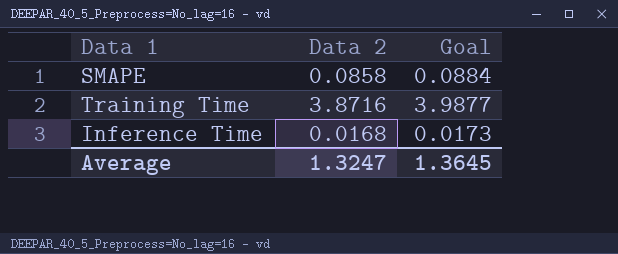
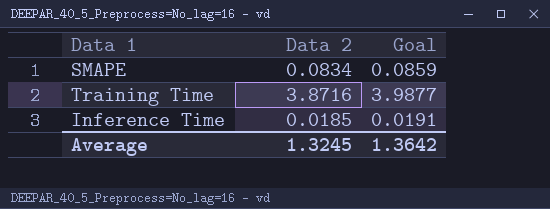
SMAPE | Data 2: 0.0858 -> 0.0834
SMAPE | Goal: 0.0884 -> 0.0859
Inference Time | Data 2: 0.0168 -> 0.0185
Inference Time | Goal: 0.0173 -> 0.0191
Average | Data 2: 1.3247 -> 1.3245
Average | Goal: 1.3645 -> 1.3642

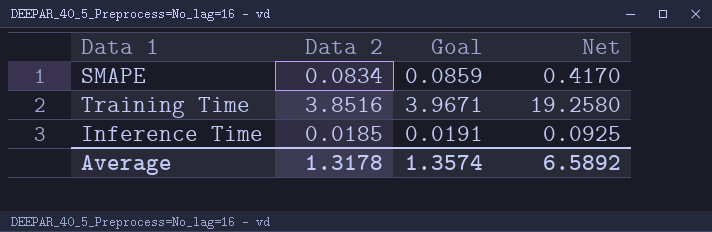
column Net | formula: none -> [Data 2] * 5
Training Time | Data 2: 3.8716 -> 3.8516
Training Time | Goal: 3.9877 -> 3.9671
Average | Data 2: 1.3245 -> 1.3178
Average | Goal: 1.3642 -> 1.3574

